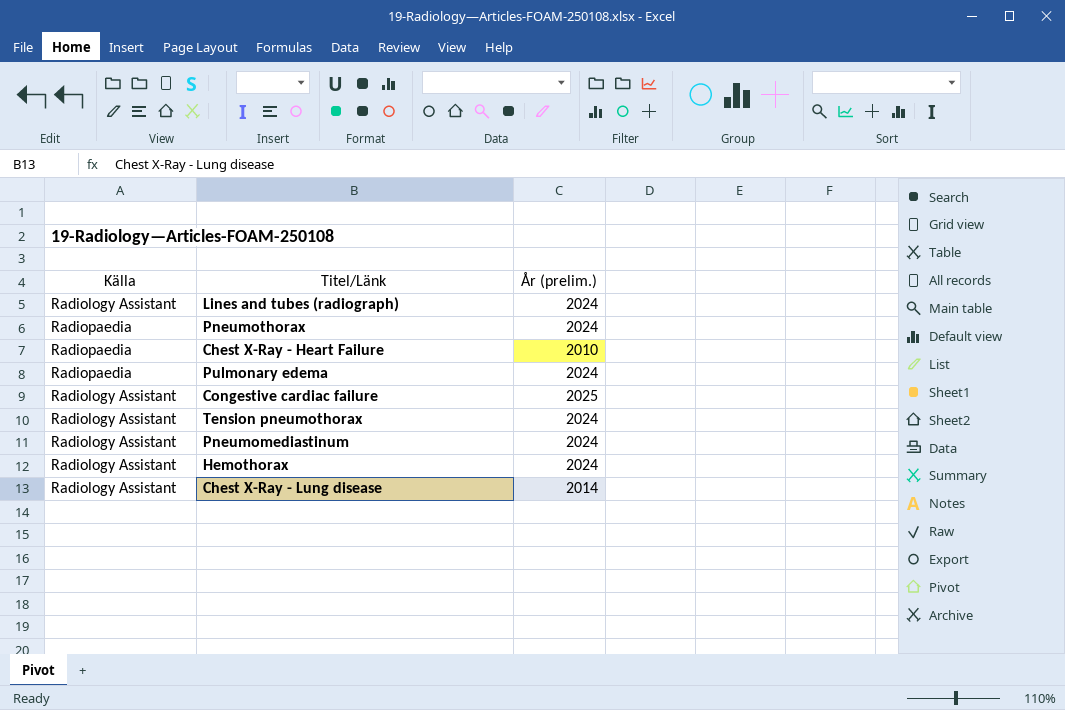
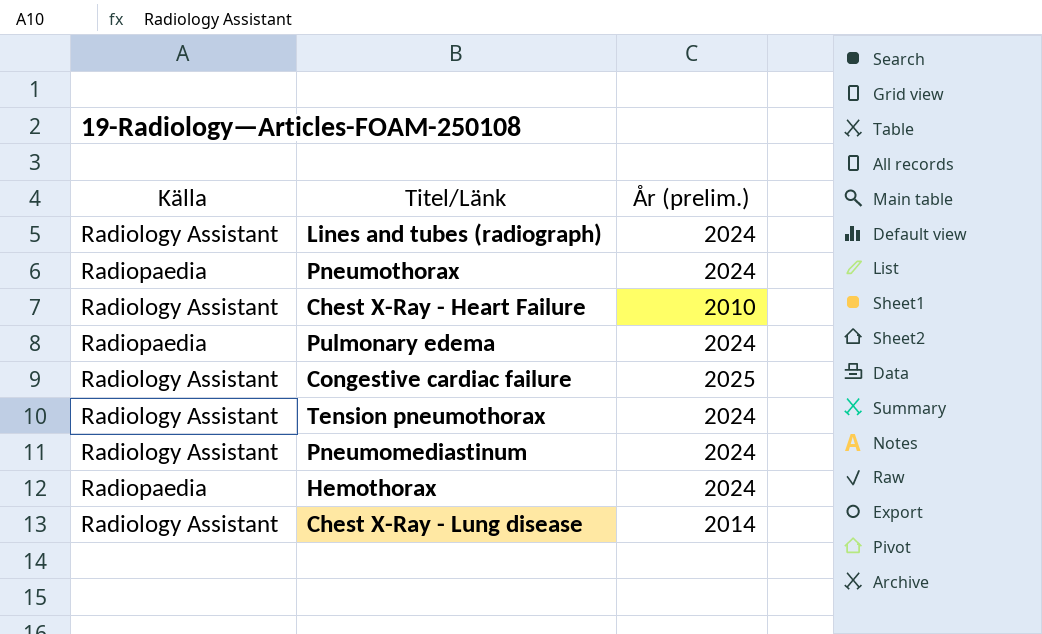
Chest X-Ray - Heart Failure | Källa: Radiopaedia -> Radiology Assistant
Hemothorax | Källa: Radiology Assistant -> Radiopaedia

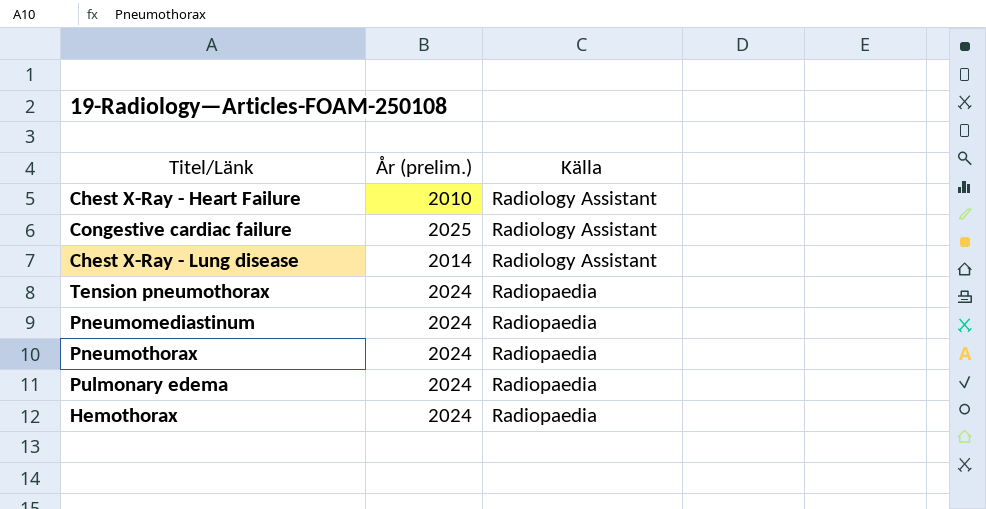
row order: none -> Källa ascending
column Källa | position: 1 -> 3
row Lines and tubes (radiograph): Radiology Assistant | 2024 -> none
Tension pneumothorax | Källa: Radiology Assistant -> Radiopaedia
Pneumomediastinum | Källa: Radiology Assistant -> Radiopaedia

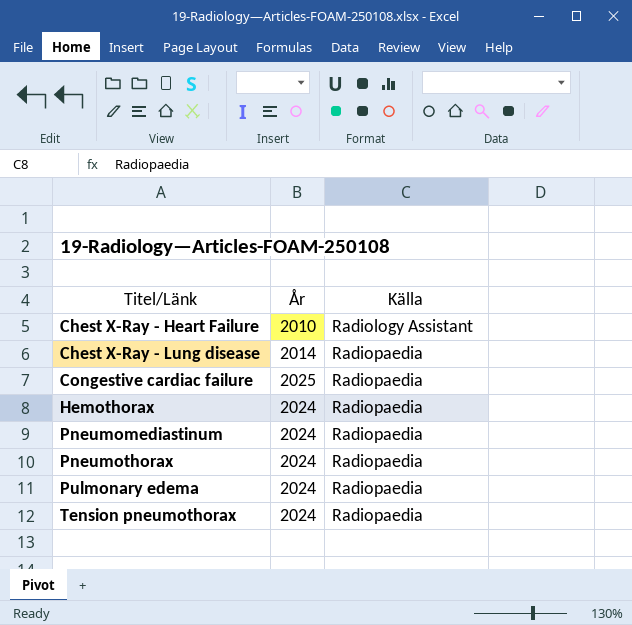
row order: Källa ascending -> Titel/Länk ascending
column name: År (prelim.) -> År
Chest X-Ray - Lung disease | Källa: Radiology Assistant -> Radiopaedia
Congestive cardiac failure | Källa: Radiology Assistant -> Radiopaedia

